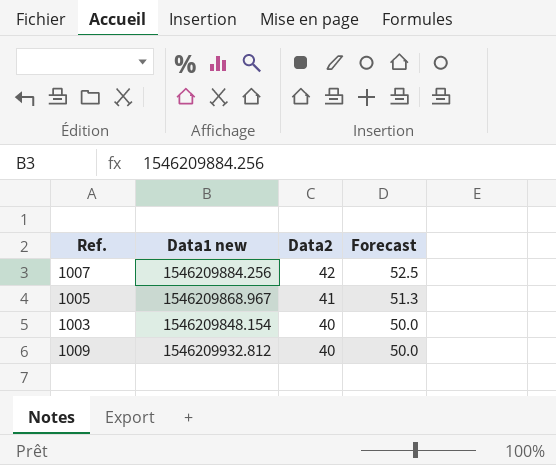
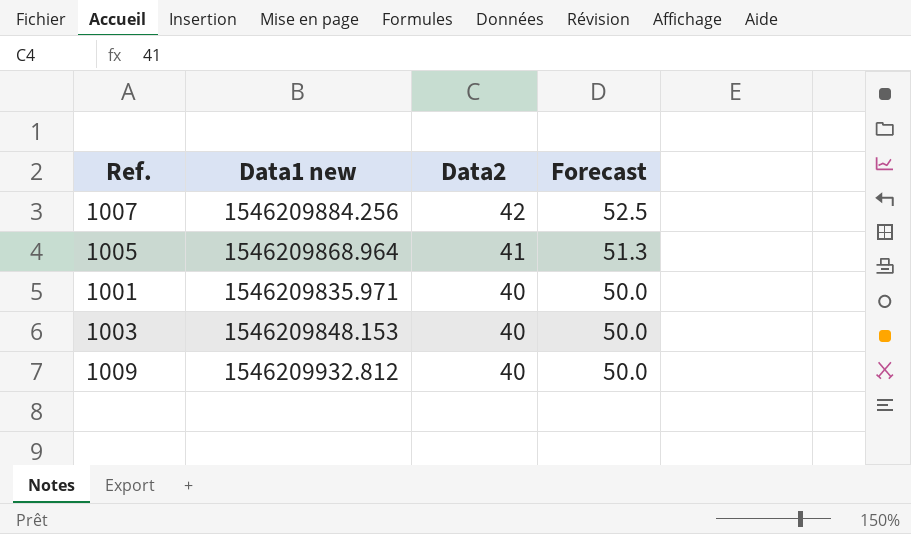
1005 | Data1 new: 1546209868.967 -> 1546209868.964
row 1001: none -> 1546209835.971 | 40 | 50.0
1003 | Data1 new: 1546209848.154 -> 1546209848.153

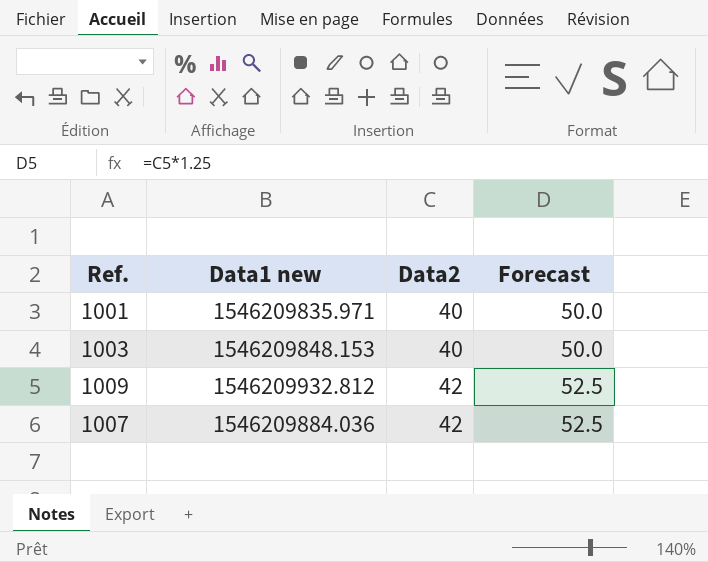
row order: Data2 descending -> Data2 ascending
row 1005: 1546209868.964 | 41 | 51.3 -> none
1009 | Data2: 40 -> 42
1009 | Forecast: 50.0 -> 52.5
1007 | Data1 new: 1546209884.256 -> 1546209884.036

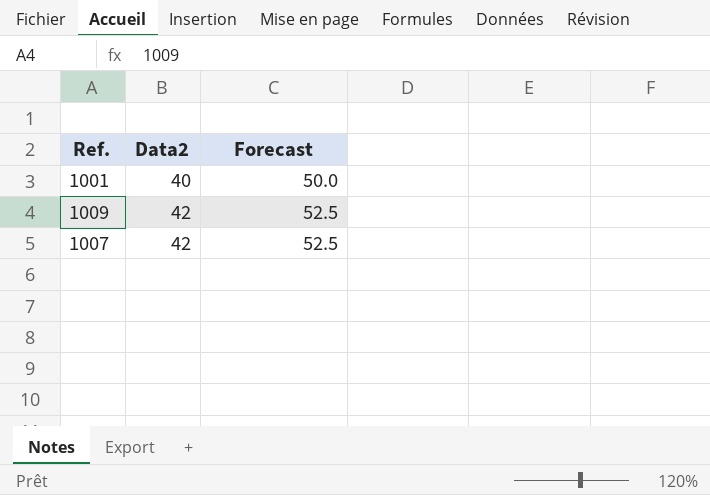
column Data1 new | position: 2 -> none
row 1003: 1546209848.153 | 40 | 50.0 -> none

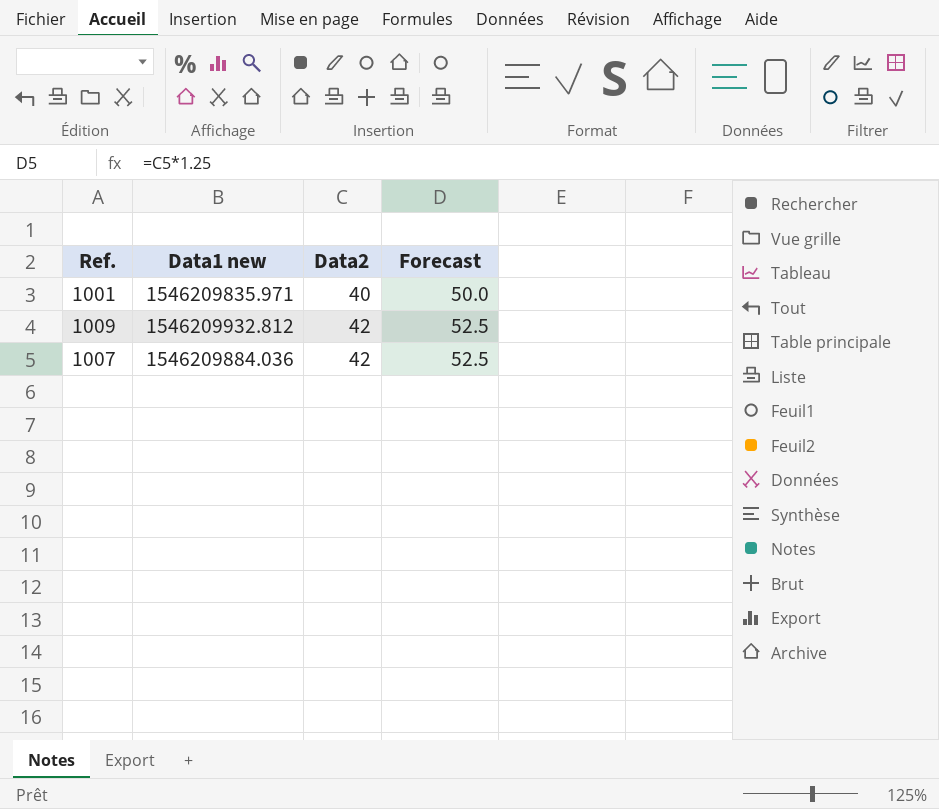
column Data1 new | position: none -> 2

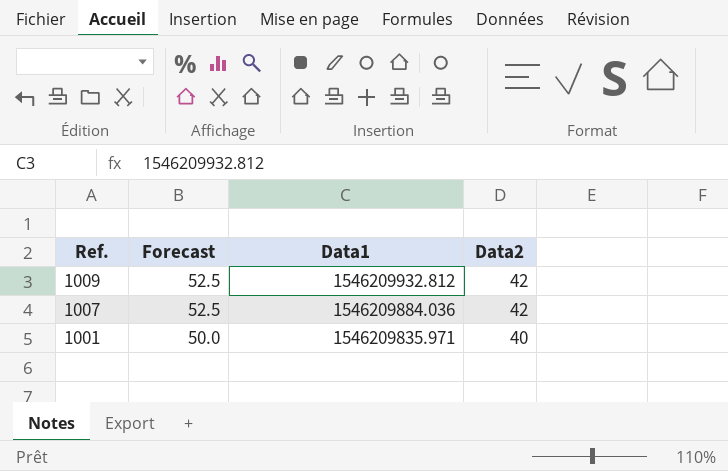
row order: Data2 ascending -> Ref. descending
column Forecast | position: 4 -> 2
column name: Data1 new -> Data1

